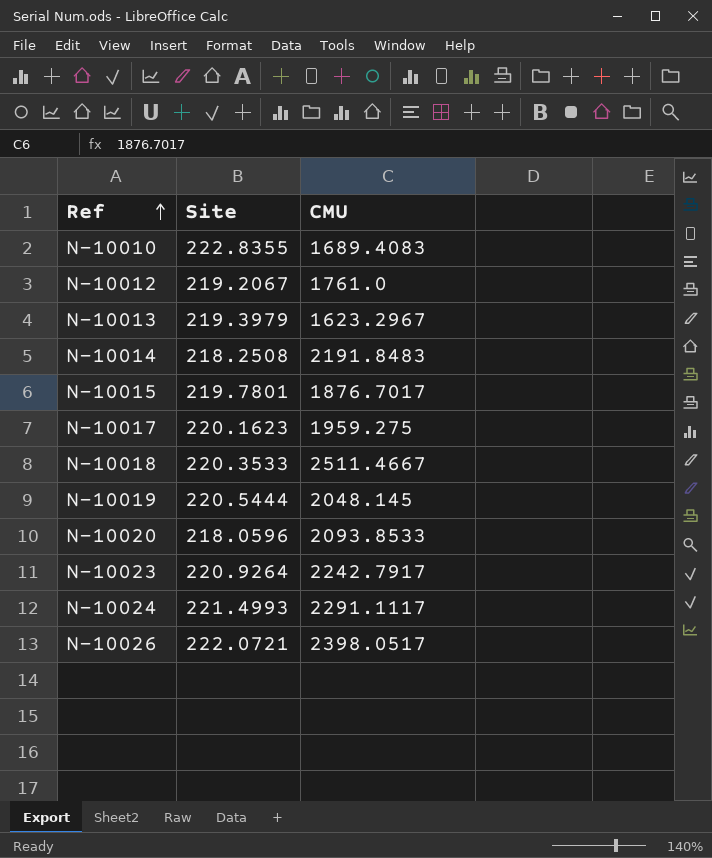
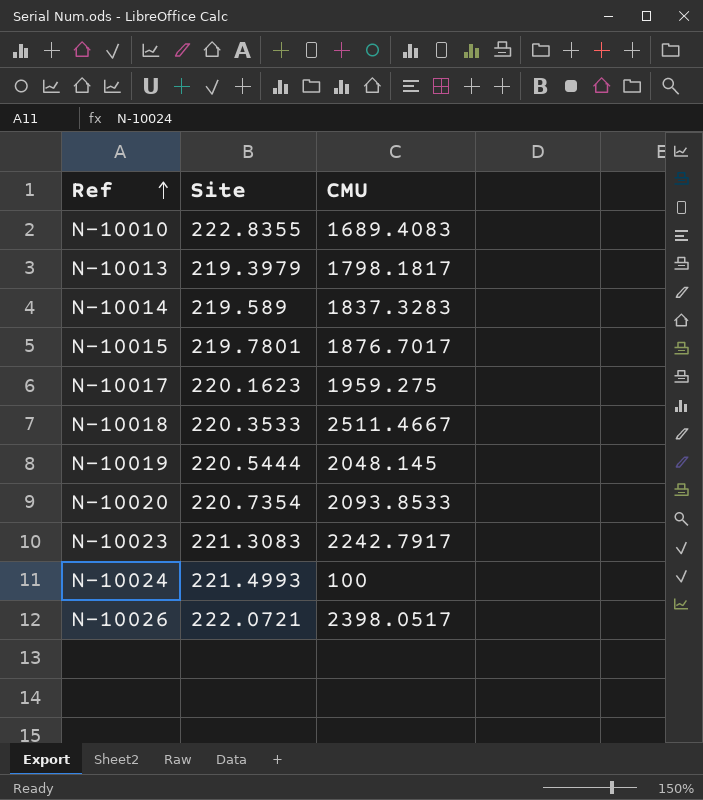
row N-10012: 219.2067 | 1761.0 -> none
N-10013 | CMU: 1623.2967 -> 1798.1817
N-10014 | Site: 218.2508 -> 219.589
N-10014 | CMU: 2191.8483 -> 1837.3283
N-10020 | Site: 218.0596 -> 220.7354
N-10023 | Site: 220.9264 -> 221.3083
N-10024 | CMU: 2291.1117 -> 100

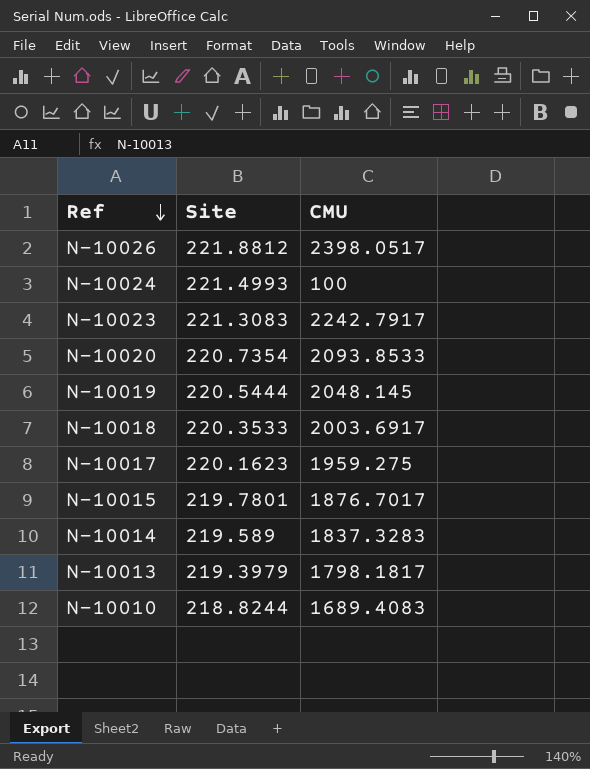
row order: Ref ascending -> Ref descending
N-10026 | Site: 222.0721 -> 221.8812
N-10018 | CMU: 2511.4667 -> 2003.6917
N-10010 | Site: 222.8355 -> 218.8244

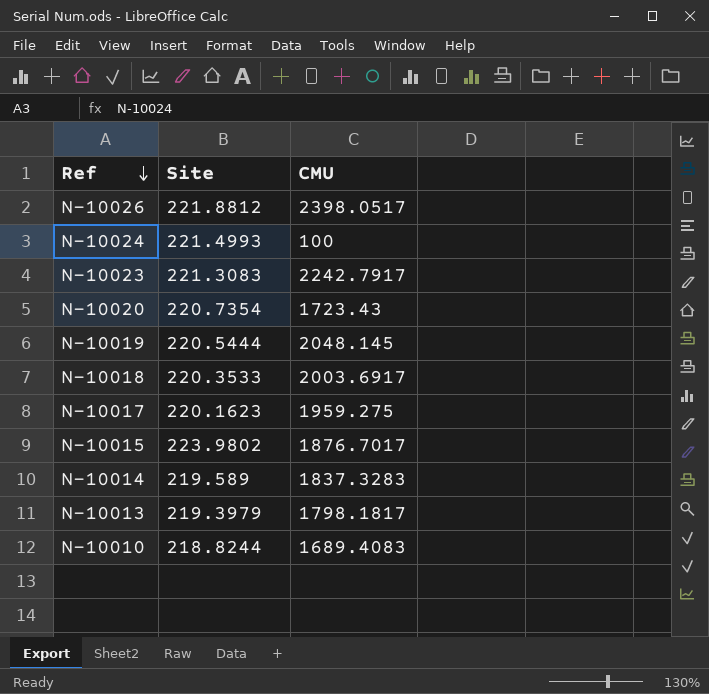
N-10020 | CMU: 2093.8533 -> 1723.43
N-10015 | Site: 219.7801 -> 223.9802

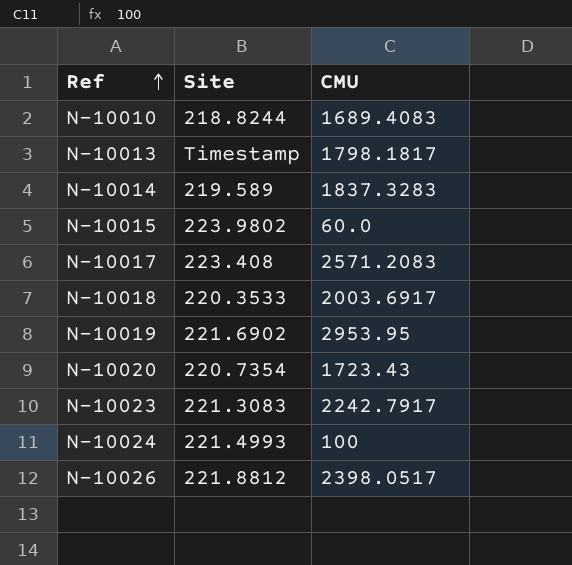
row order: Ref descending -> Ref ascending
N-10013 | Site: 219.3979 -> Timestamp
N-10015 | CMU: 1876.7017 -> 60.0
N-10017 | Site: 220.1623 -> 223.408
N-10017 | CMU: 1959.275 -> 2571.2083
N-10019 | Site: 220.5444 -> 221.6902
N-10019 | CMU: 2048.145 -> 2953.95

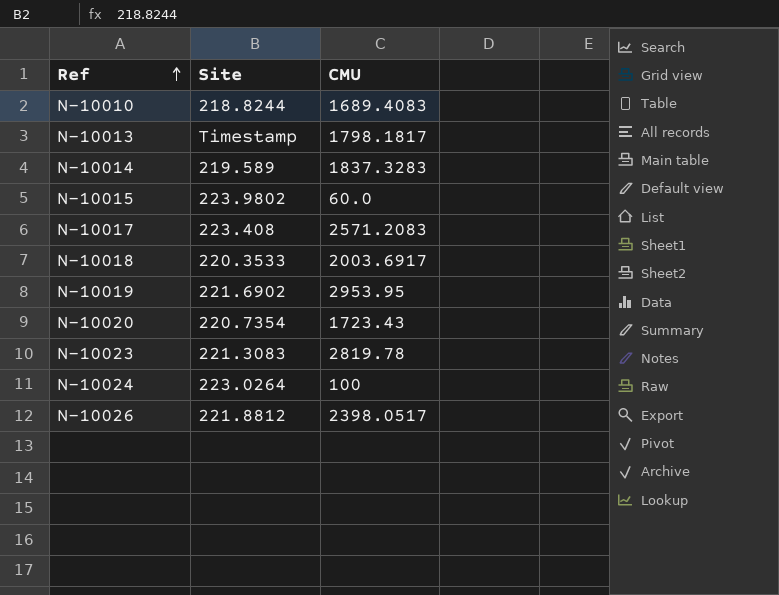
N-10023 | CMU: 2242.7917 -> 2819.78
N-10024 | Site: 221.4993 -> 223.0264

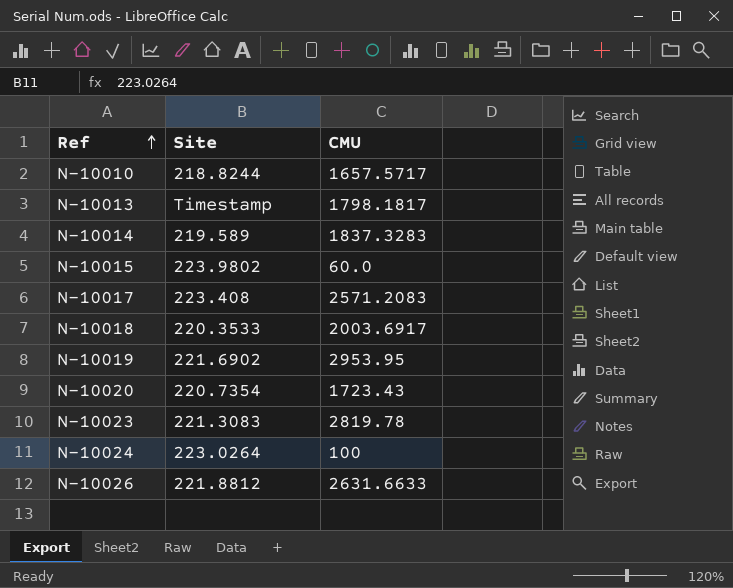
N-10010 | CMU: 1689.4083 -> 1657.5717
N-10026 | CMU: 2398.0517 -> 2631.6633

